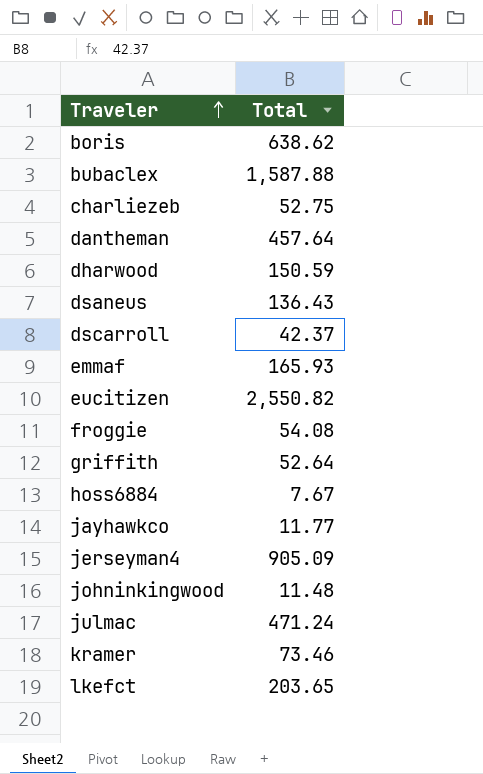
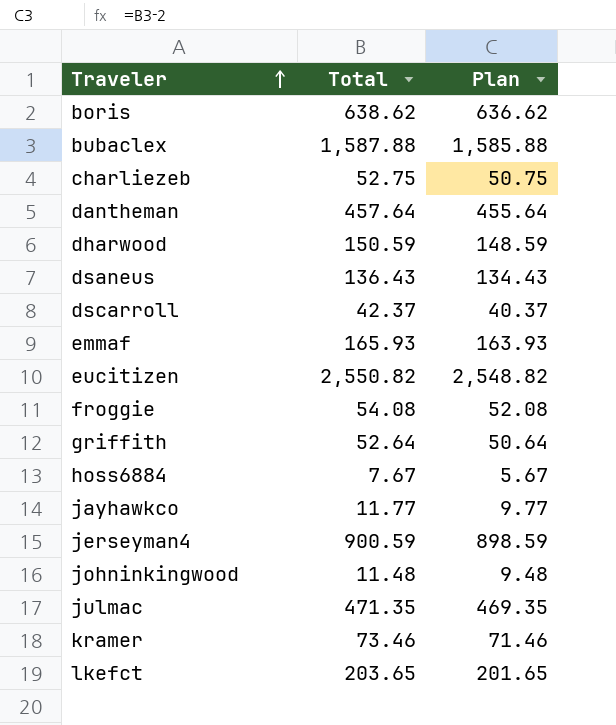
column Plan | formula: none -> [Total] - 2
jerseyman4 | Total: 905.09 -> 900.59
julmac | Total: 471.24 -> 471.35

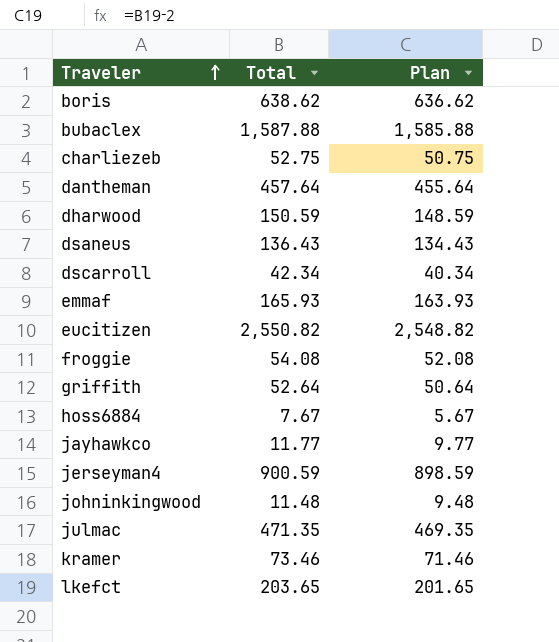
dscarroll | Total: 42.37 -> 42.34
dscarroll | Plan: 40.37 -> 40.34

